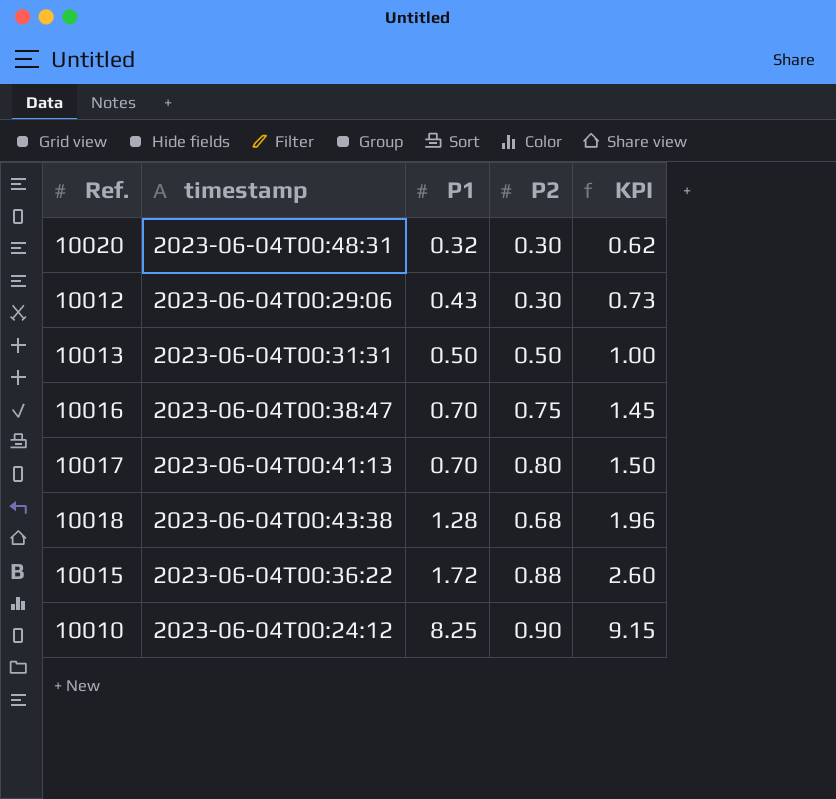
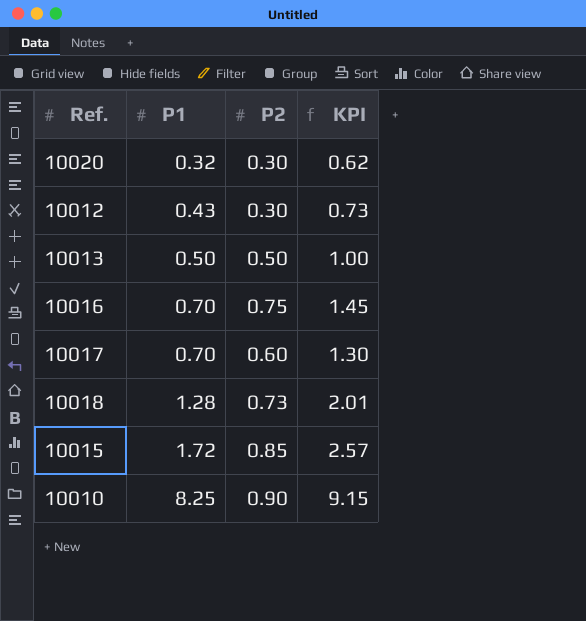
column timestamp | position: 2 -> none
10017 | P2: 0.80 -> 0.60
10017 | KPI: 1.50 -> 1.30
10018 | P2: 0.68 -> 0.73
10018 | KPI: 1.96 -> 2.01
10015 | P2: 0.88 -> 0.85
10015 | KPI: 2.60 -> 2.57

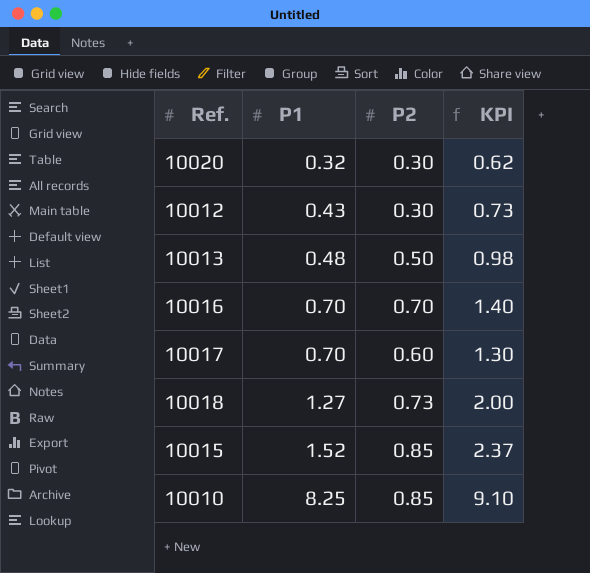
10013 | P1: 0.50 -> 0.48
10013 | KPI: 1.00 -> 0.98
10016 | P2: 0.75 -> 0.70
10016 | KPI: 1.45 -> 1.40
10018 | P1: 1.28 -> 1.27
10018 | KPI: 2.01 -> 2.00
10015 | P1: 1.72 -> 1.52
10015 | KPI: 2.57 -> 2.37
10010 | P2: 0.90 -> 0.85
10010 | KPI: 9.15 -> 9.10

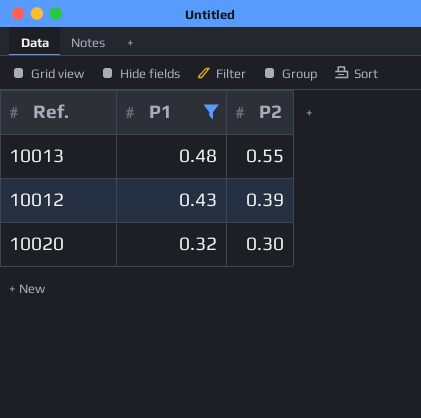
filter: none -> P1 <= 0.48
row order: P1 ascending -> P1 descending
column KPI | formula: [P1] + [P2] -> none
10013 | P2: 0.50 -> 0.55
10012 | P2: 0.30 -> 0.39

